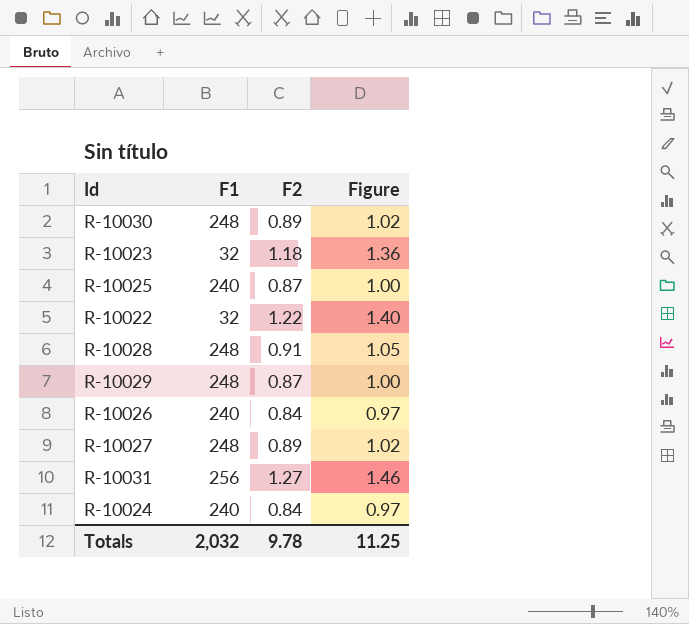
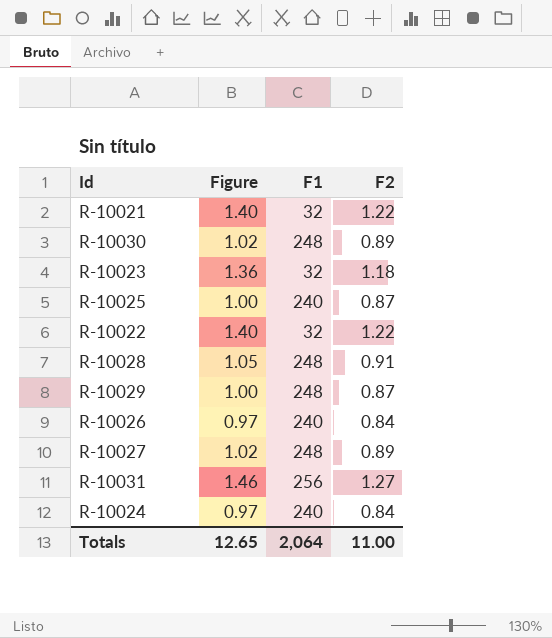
column Figure | position: 4 -> 2
row R-10021: none -> 1.40 | 32 | 1.22
Totals | Figure: 11.25 -> 12.65
Totals | F1: 2,032 -> 2,064
Totals | F2: 9.78 -> 11.00

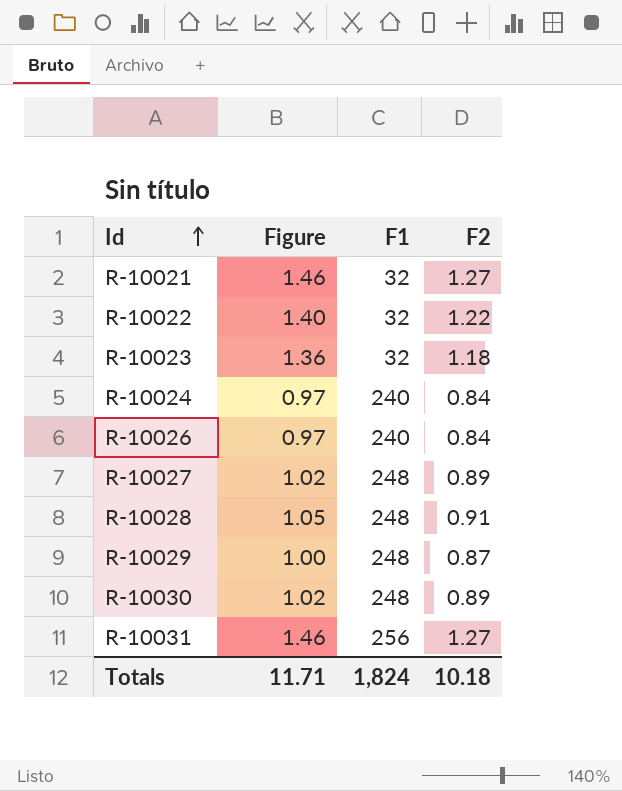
row order: none -> Id ascending
row R-10025: 1.00 | 240 | 0.87 -> none
R-10021 | Figure: 1.40 -> 1.46
R-10021 | F2: 1.22 -> 1.27
Totals | Figure: 12.65 -> 11.71
Totals | F1: 2,064 -> 1,824
Totals | F2: 11.00 -> 10.18

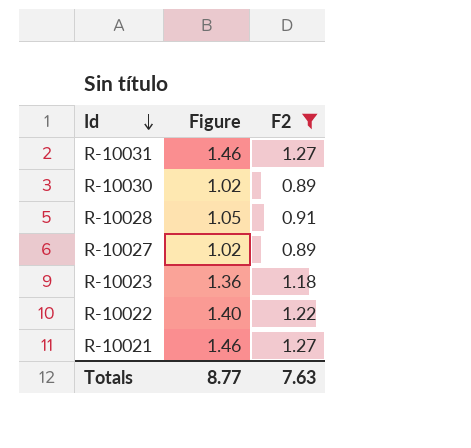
filter: none -> F2 >= 0.89
row order: Id ascending -> Id descending
column F1 | position: 3 -> none
Totals | Figure: 11.71 -> 8.77
Totals | F2: 10.18 -> 7.63

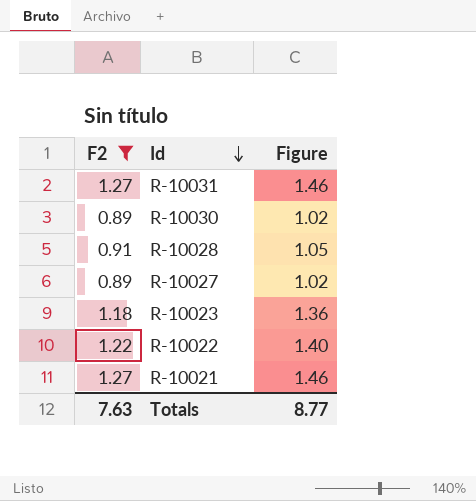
column F2 | position: 3 -> 1

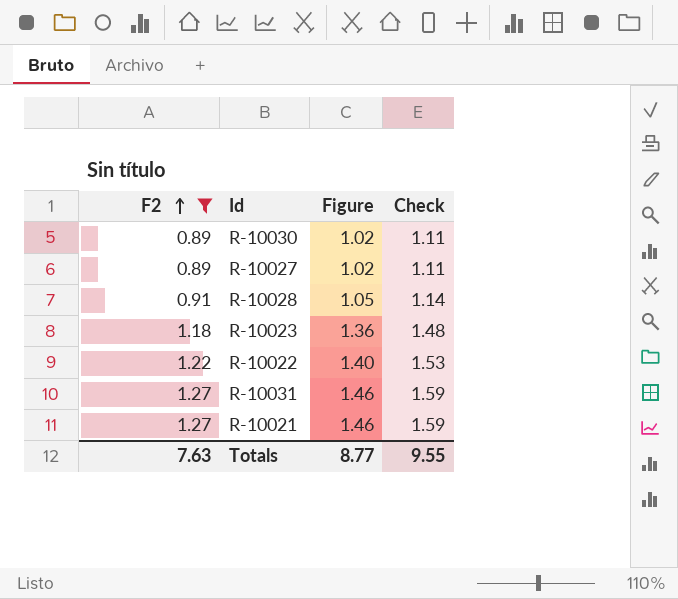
row order: Id descending -> F2 ascending
column Check | formula: none -> [F2] * 1.25

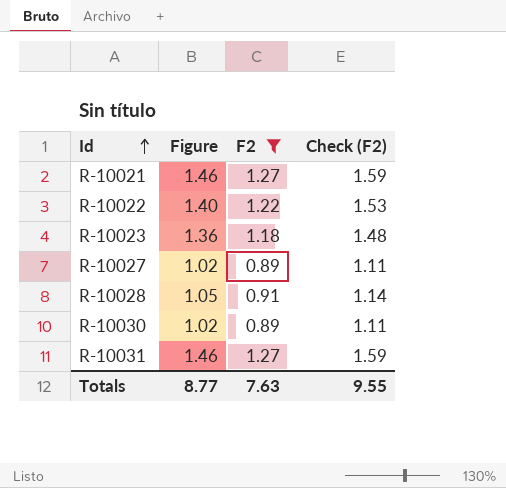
row order: F2 ascending -> Id ascending
column F2 | position: 1 -> 3
column name: Check -> Check (F2)

